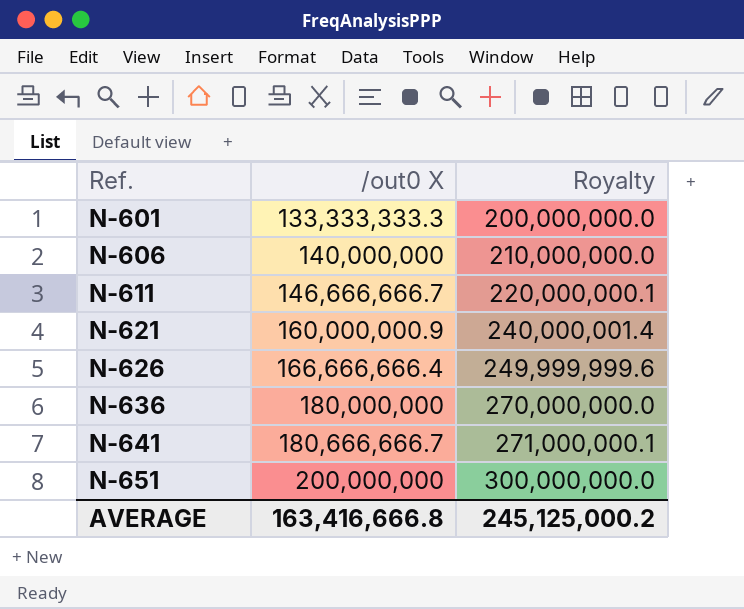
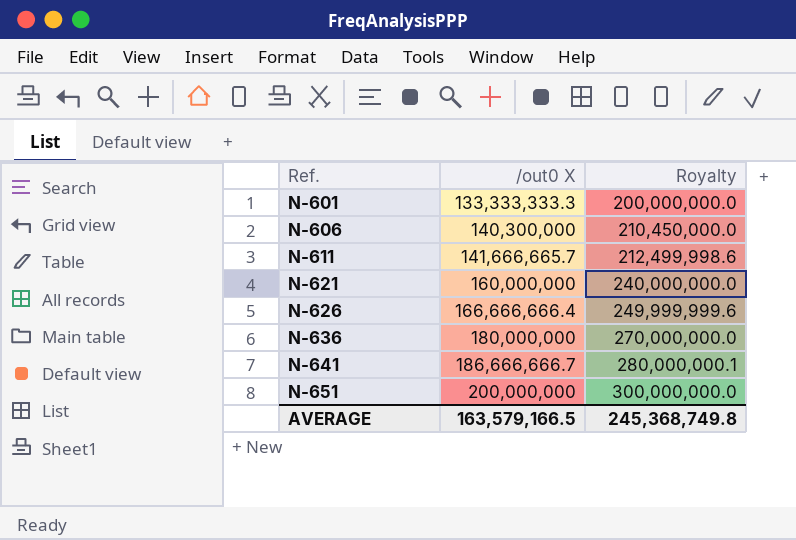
N-606 | /out0 X: 140,000,000 -> 140,300,000
N-606 | Royalty: 210,000,000.0 -> 210,450,000.0
N-611 | /out0 X: 146,666,666.7 -> 141,666,665.7
N-611 | Royalty: 220,000,000.1 -> 212,499,998.6
N-621 | /out0 X: 160,000,000.9 -> 160,000,000
N-621 | Royalty: 240,000,001.4 -> 240,000,000.0
N-641 | /out0 X: 180,666,666.7 -> 186,666,666.7
N-641 | Royalty: 271,000,000.1 -> 280,000,000.1
AVERAGE | /out0 X: 163,416,666.8 -> 163,579,166.5
AVERAGE | Royalty: 245,125,000.2 -> 245,368,749.8

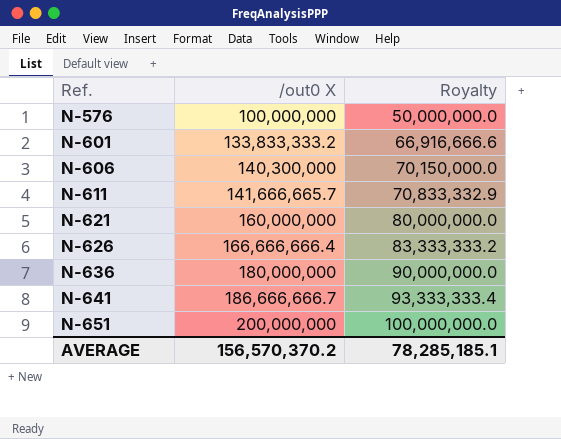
column Royalty | formula: [/out0 X] * 1.5 -> [/out0 X] * 0.5
row N-576: none -> 100,000,000 | 50,000,000.0
N-601 | /out0 X: 133,333,333.3 -> 133,833,333.2
AVERAGE | /out0 X: 163,579,166.5 -> 156,570,370.2
AVERAGE | Royalty: 245,368,749.8 -> 78,285,185.1

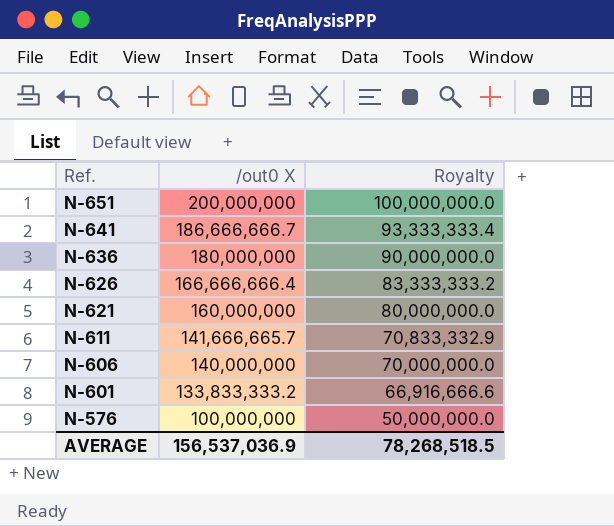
row order: Ref. ascending -> Ref. descending
N-606 | /out0 X: 140,300,000 -> 140,000,000
N-606 | Royalty: 70,150,000.0 -> 70,000,000.0
AVERAGE | /out0 X: 156,570,370.2 -> 156,537,036.9
AVERAGE | Royalty: 78,285,185.1 -> 78,268,518.5

